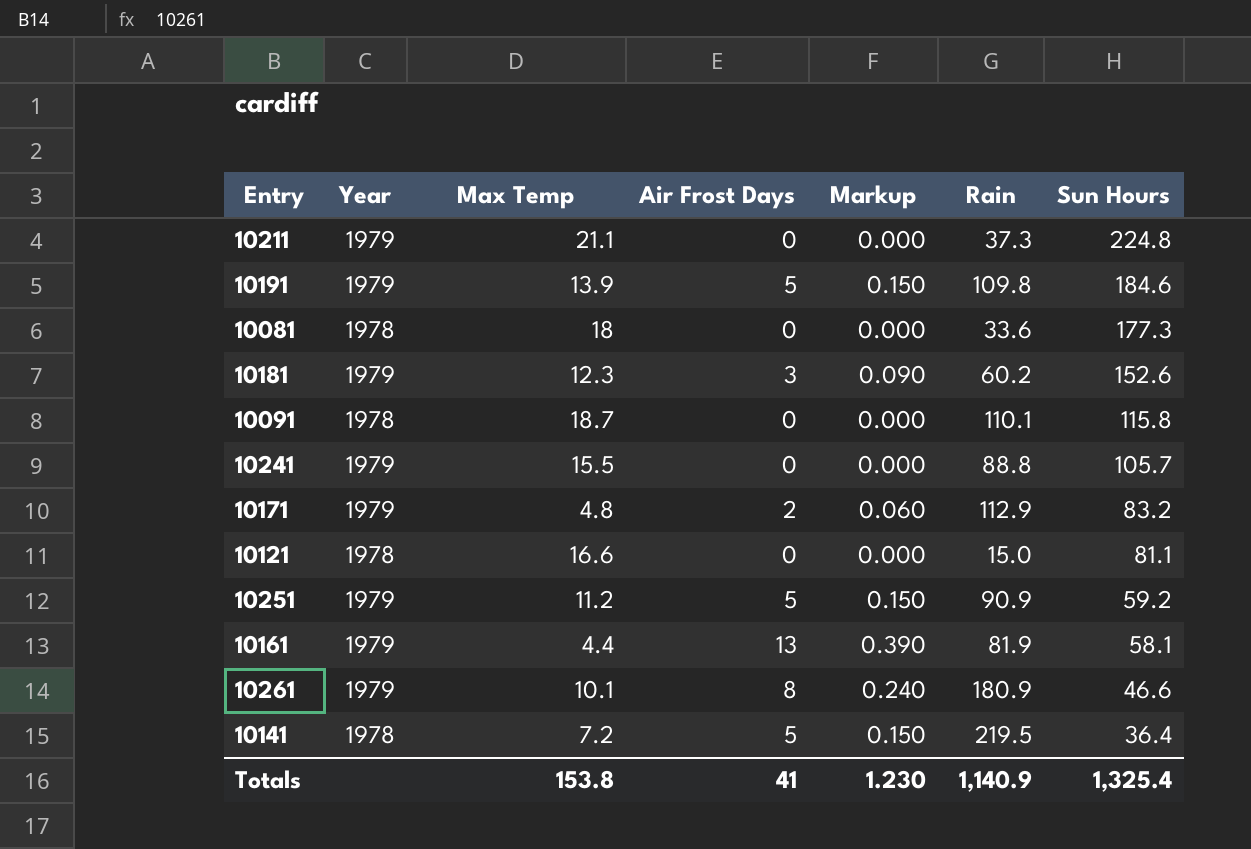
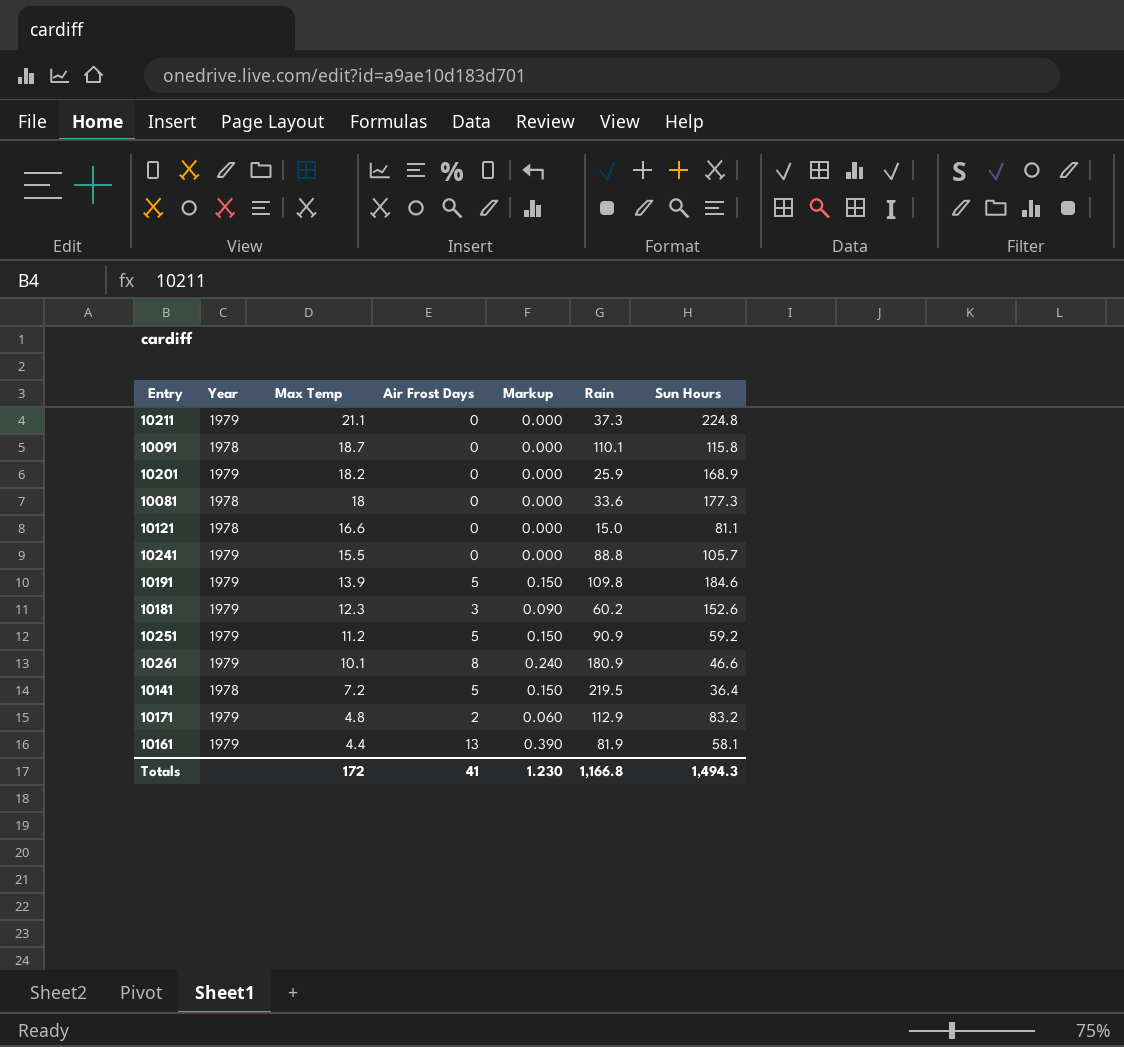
row order: Sun Hours descending -> Max Temp descending
row 10201: none -> 1979 | 18.2 | 0 | 0.000 | 25.9 | 168.9
Totals | Max Temp: 153.8 -> 172
Totals | Rain: 1,140.9 -> 1,166.8
Totals | Sun Hours: 1,325.4 -> 1,494.3

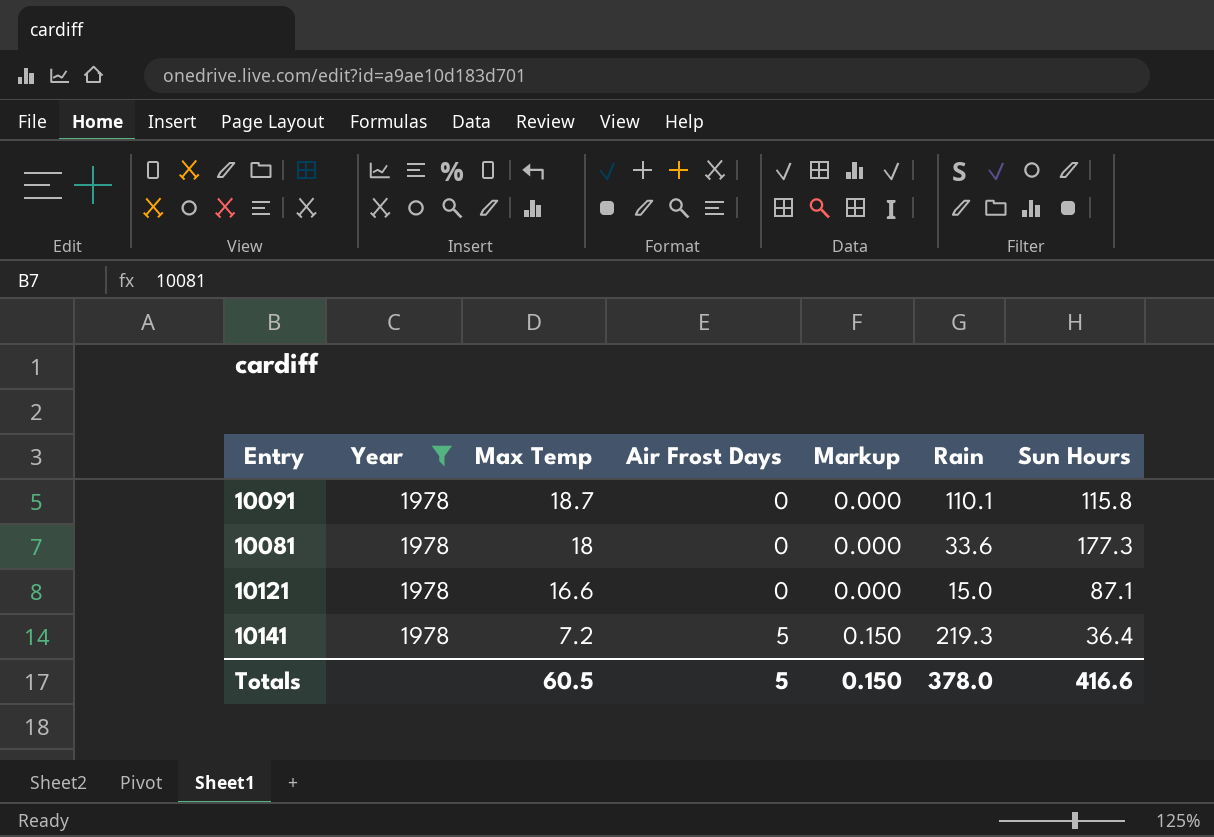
filter: none -> Year = 1978
10121 | Sun Hours: 81.1 -> 87.1
10141 | Rain: 219.5 -> 219.3
Totals | Max Temp: 172 -> 60.5
Totals | Air Frost Days: 41 -> 5
Totals | Markup: 1.230 -> 0.150
Totals | Rain: 1,166.8 -> 378.0
Totals | Sun Hours: 1,494.3 -> 416.6

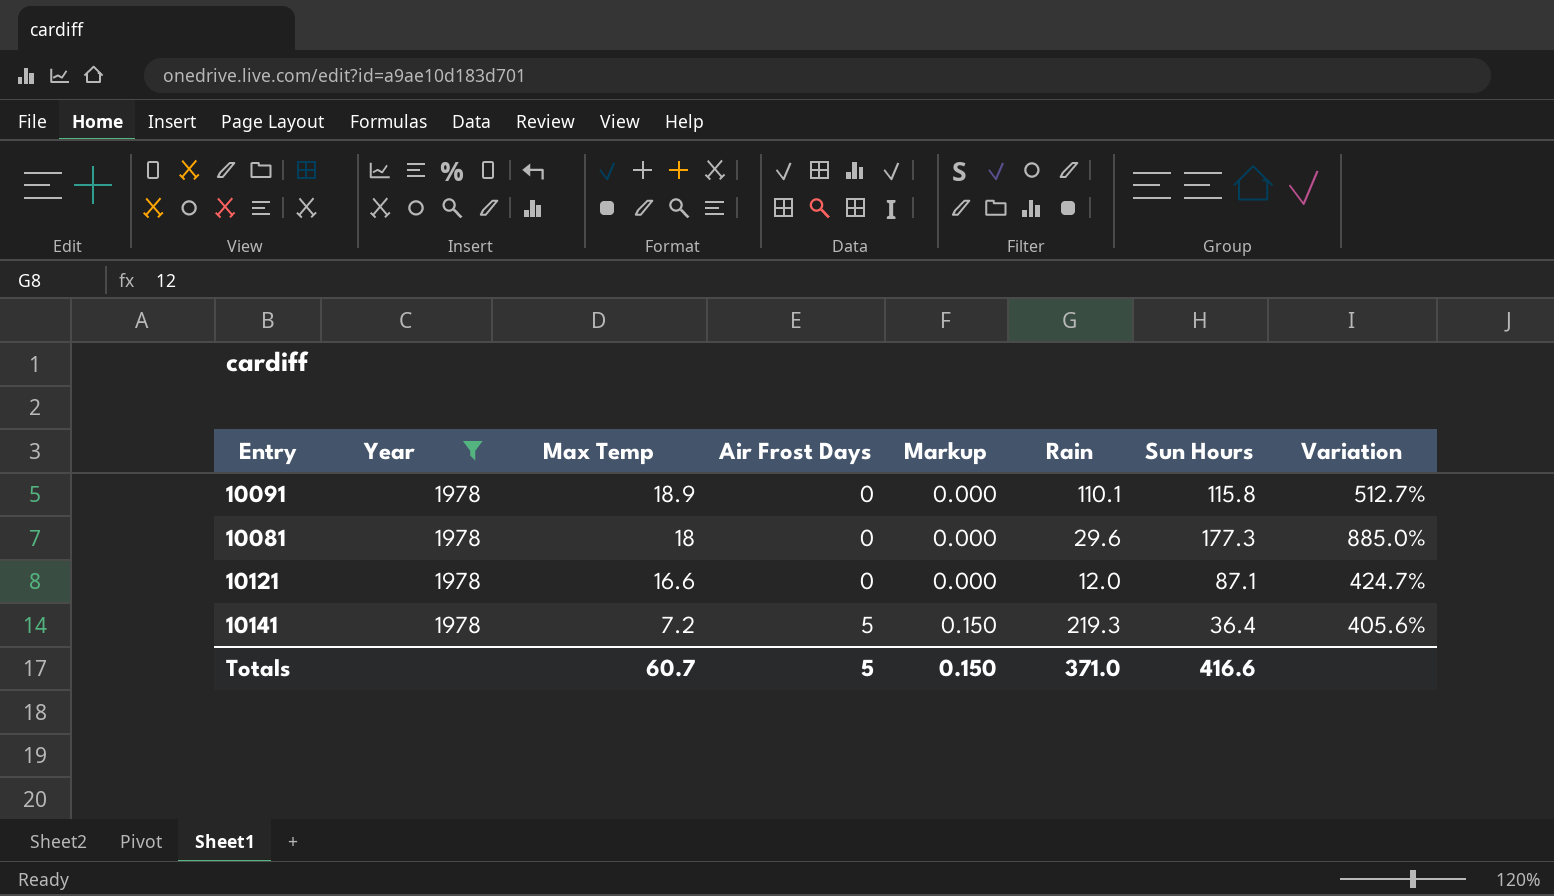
column Variation | formula: none -> ([Sun Hours] - [Max Temp]) / [Max Temp]
10091 | Max Temp: 18.7 -> 18.9
10081 | Rain: 33.6 -> 29.6
10121 | Rain: 15.0 -> 12.0
Totals | Max Temp: 60.5 -> 60.7
Totals | Rain: 378.0 -> 371.0

